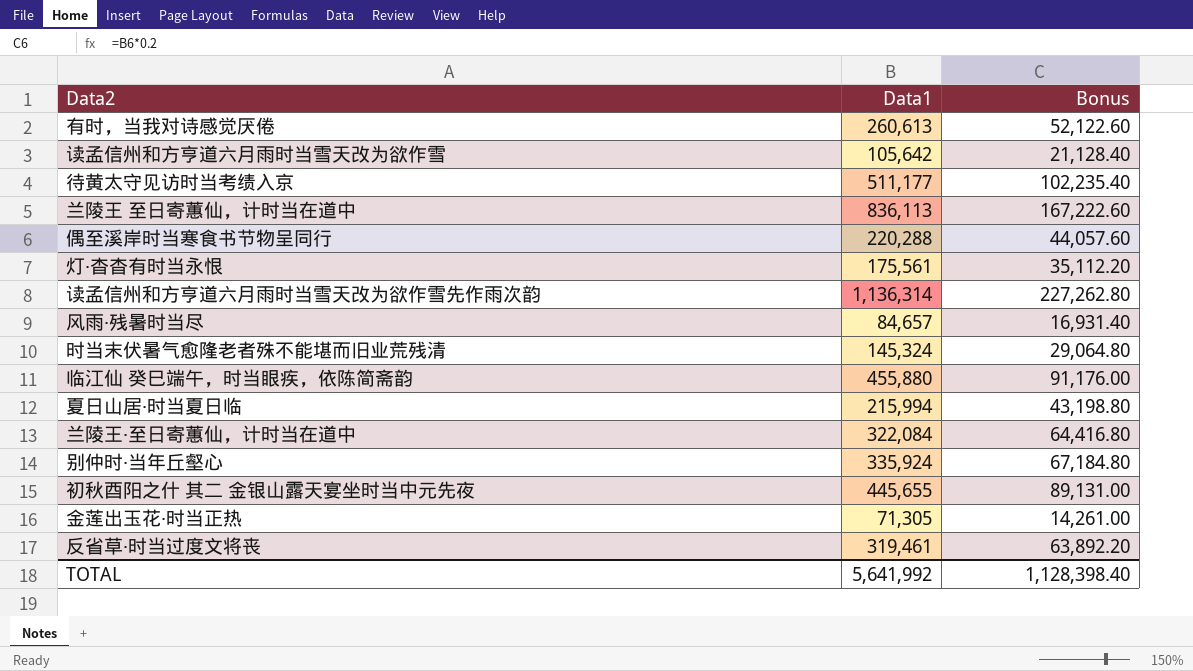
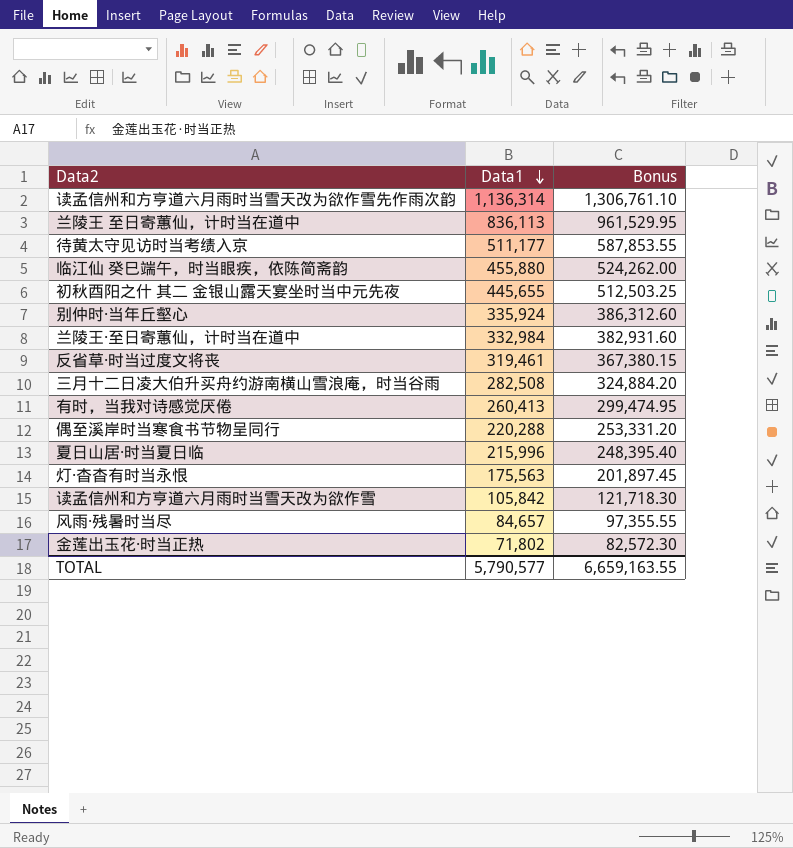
row order: none -> Data1 descending
column Bonus | formula: [Data1] * 0.2 -> [Data1] * 1.15
row 时当末伏暑气愈隆老者殊不能堪而旧业荒残清: 145,324 | 29,064.80 -> none
兰陵王·至日寄蕙仙，计时当在道中 | Data1: 322,084 -> 332,984
row 三月十二日凌大伯升买舟约游南横山雪浪庵，时当谷雨: none -> 282,508 | 324,884.20
有时，当我对诗感觉厌倦 | Data1: 260,613 -> 260,413
夏日山居·时当夏日临 | Data1: 215,994 -> 215,996
灯·杳杳有时当永恨 | Data1: 175,561 -> 175,563
读孟信州和方亨道六月雨时当雪天改为欲作雪 | Data1: 105,642 -> 105,842
金莲出玉花·时当正热 | Data1: 71,305 -> 71,802
TOTAL | Data1: 5,641,992 -> 5,790,577
TOTAL | Bonus: 1,128,398.40 -> 6,659,163.55

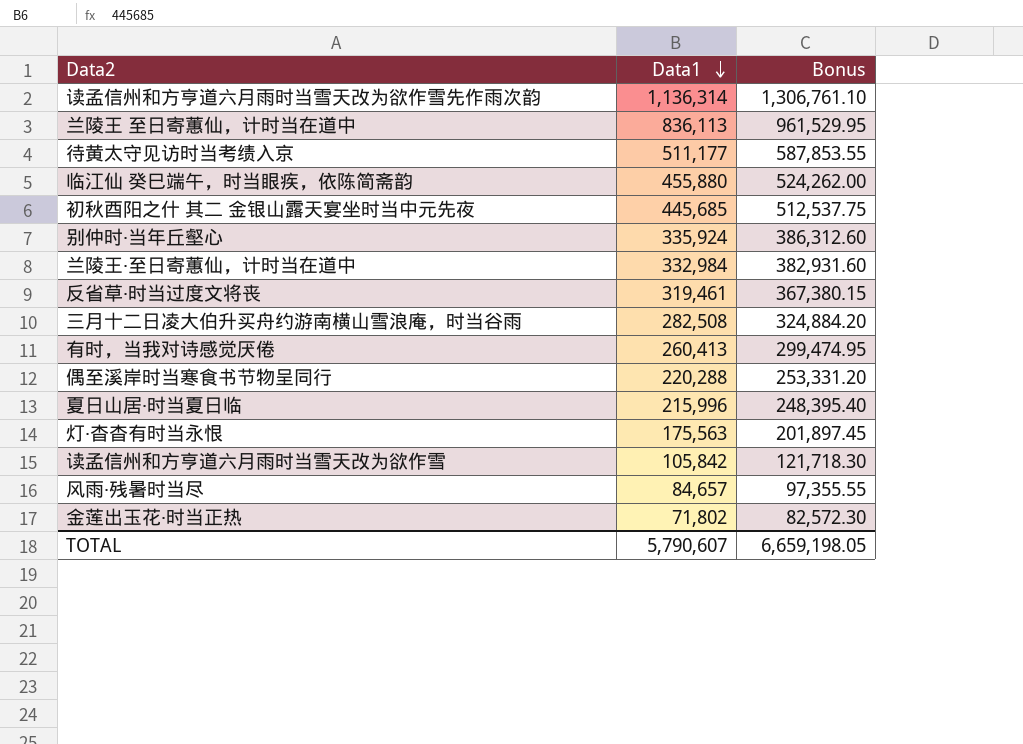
初秋酉阳之什 其二 金银山露天宴坐时当中元先夜 | Data1: 445,655 -> 445,685
初秋酉阳之什 其二 金银山露天宴坐时当中元先夜 | Bonus: 512,503.25 -> 512,537.75
TOTAL | Data1: 5,790,577 -> 5,790,607
TOTAL | Bonus: 6,659,163.55 -> 6,659,198.05

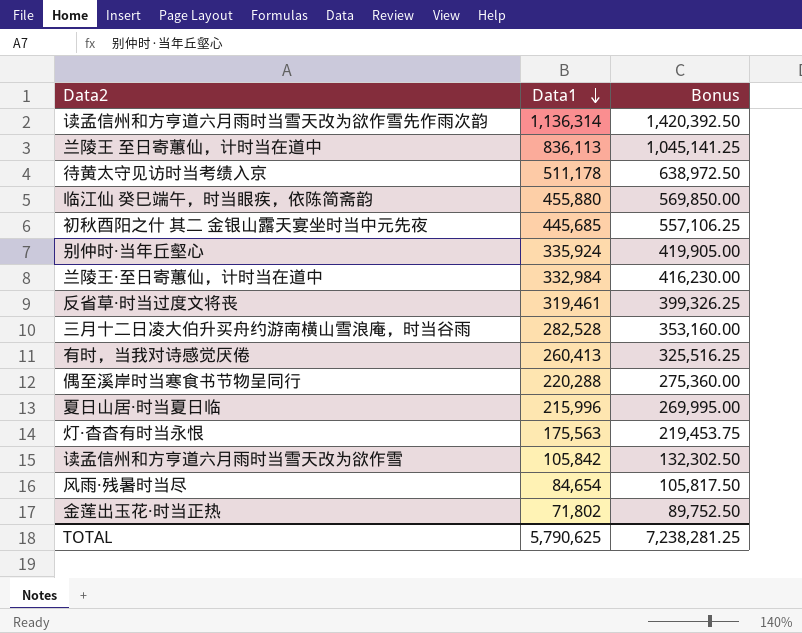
column Bonus | formula: [Data1] * 1.15 -> [Data1] * 1.25
待黄太守见访时当考绩入京 | Data1: 511,177 -> 511,178
三月十二日凌大伯升买舟约游南横山雪浪庵，时当谷雨 | Data1: 282,508 -> 282,528
风雨·残暑时当尽 | Data1: 84,657 -> 84,654
TOTAL | Data1: 5,790,607 -> 5,790,625
TOTAL | Bonus: 6,659,198.05 -> 7,238,281.25

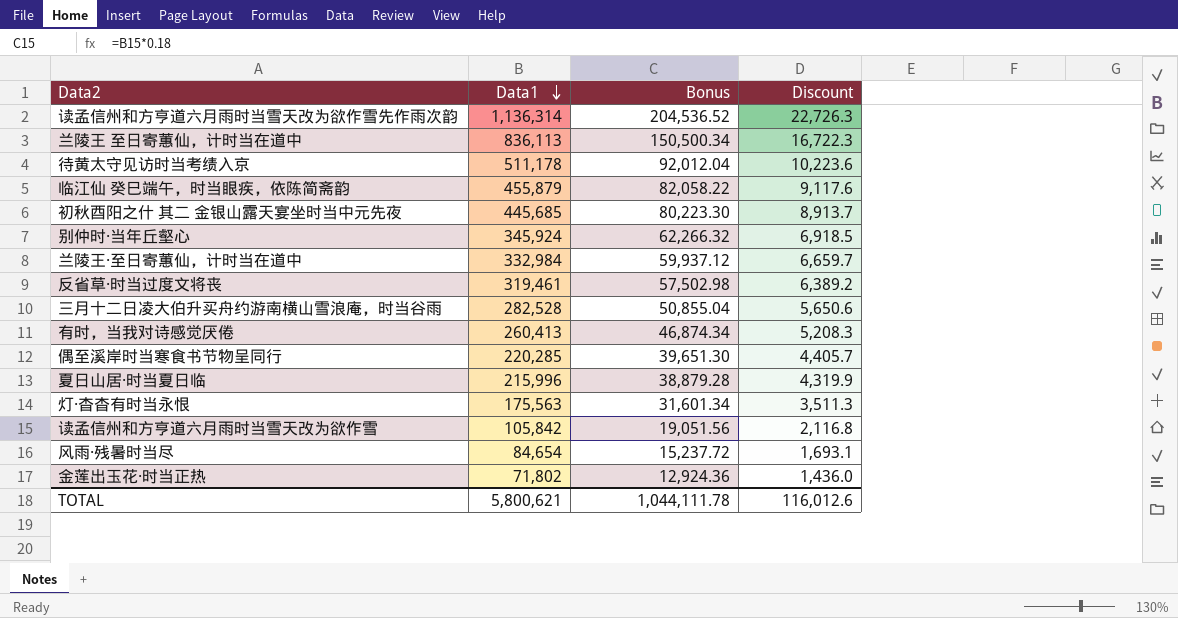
column Bonus | formula: [Data1] * 1.25 -> [Data1] * 0.18
column Discount | formula: none -> [Data1] * 0.02
临江仙 癸巳端午，时当眼疾，依陈简斋韵 | Data1: 455,880 -> 455,879
别仲时·当年丘壑心 | Data1: 335,924 -> 345,924
偶至溪岸时当寒食书节物呈同行 | Data1: 220,288 -> 220,285
TOTAL | Data1: 5,790,625 -> 5,800,621
TOTAL | Bonus: 7,238,281.25 -> 1,044,111.78

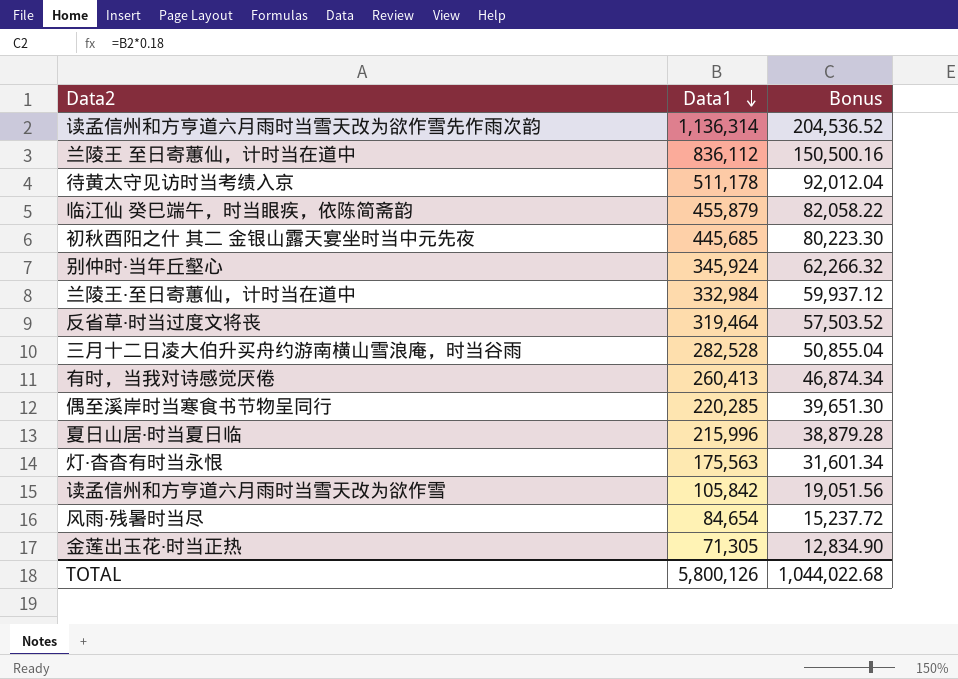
column Discount | formula: [Data1] * 0.02 -> none
兰陵王 至日寄蕙仙，计时当在道中 | Data1: 836,113 -> 836,112
兰陵王 至日寄蕙仙，计时当在道中 | Bonus: 150,500.34 -> 150,500.16
反省草·时当过度文将丧 | Data1: 319,461 -> 319,464
反省草·时当过度文将丧 | Bonus: 57,502.98 -> 57,503.52
金莲出玉花·时当正热 | Data1: 71,802 -> 71,305
金莲出玉花·时当正热 | Bonus: 12,924.36 -> 12,834.90
TOTAL | Data1: 5,800,621 -> 5,800,126
TOTAL | Bonus: 1,044,111.78 -> 1,044,022.68

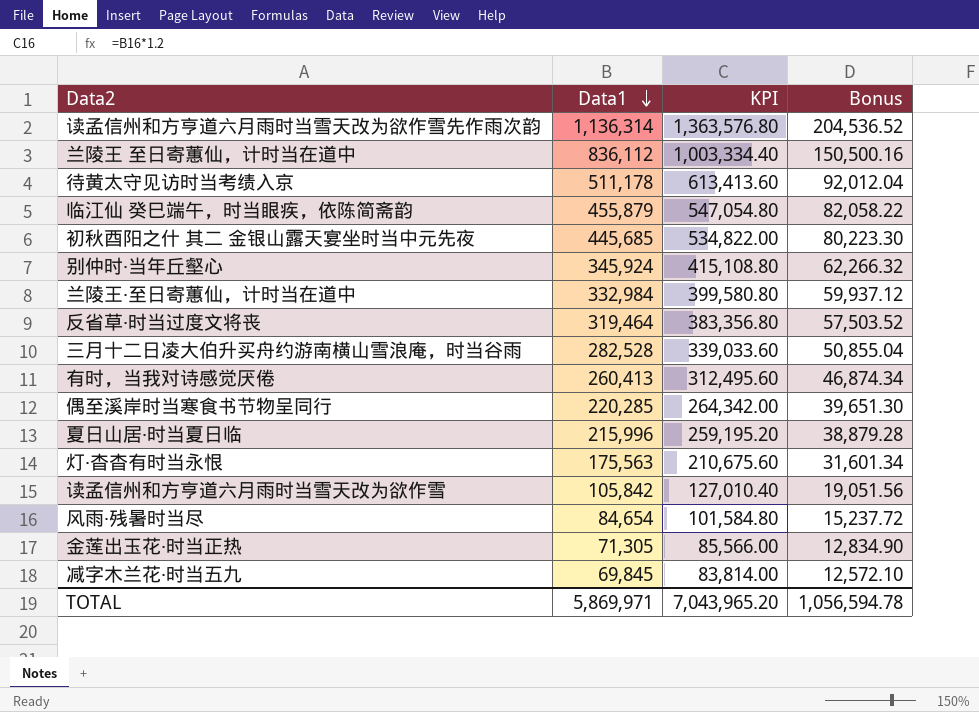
column KPI | formula: none -> [Data1] * 1.2
row 减字木兰花·时当五九: none -> 69,845 | 83,814.00 | 12,572.10
TOTAL | Data1: 5,800,126 -> 5,869,971
TOTAL | Bonus: 1,044,022.68 -> 1,056,594.78

